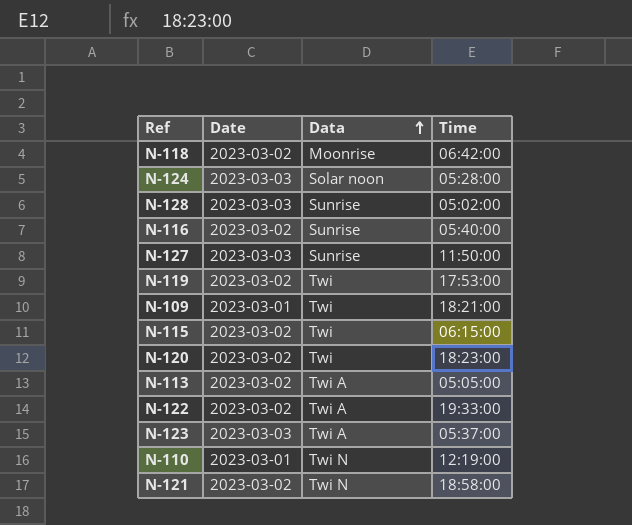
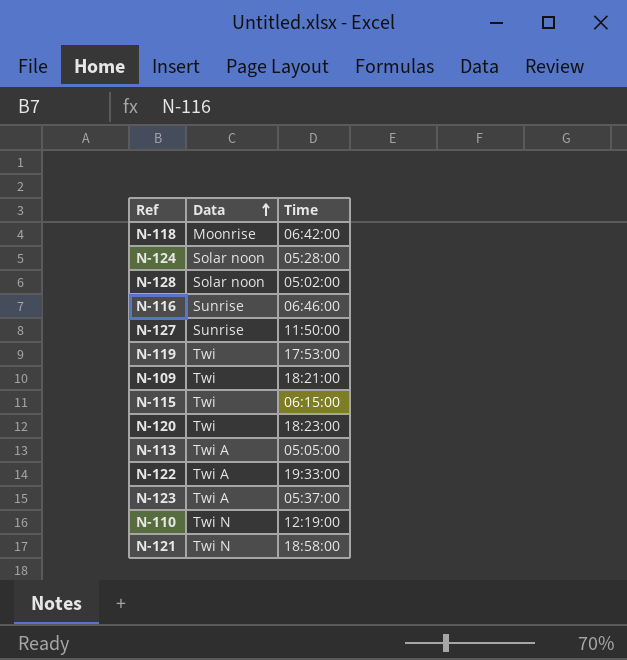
column Date | position: 2 -> none
N-128 | Data: Sunrise -> Solar noon
N-116 | Time: 05:40:00 -> 06:46:00

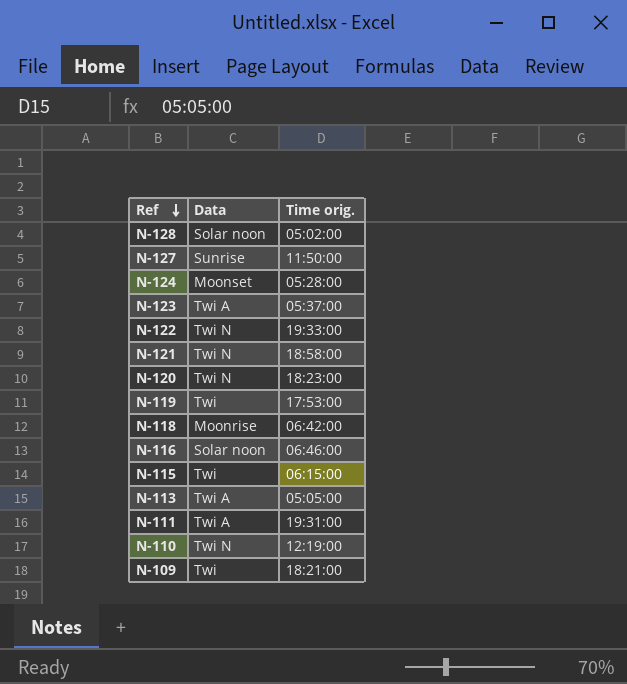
row order: Data ascending -> Ref descending
column name: Time -> Time orig.
N-124 | Data: Solar noon -> Moonset
N-122 | Data: Twi A -> Twi N
N-120 | Data: Twi -> Twi N
N-116 | Data: Sunrise -> Solar noon
row N-111: none -> Twi A | 19:31:00

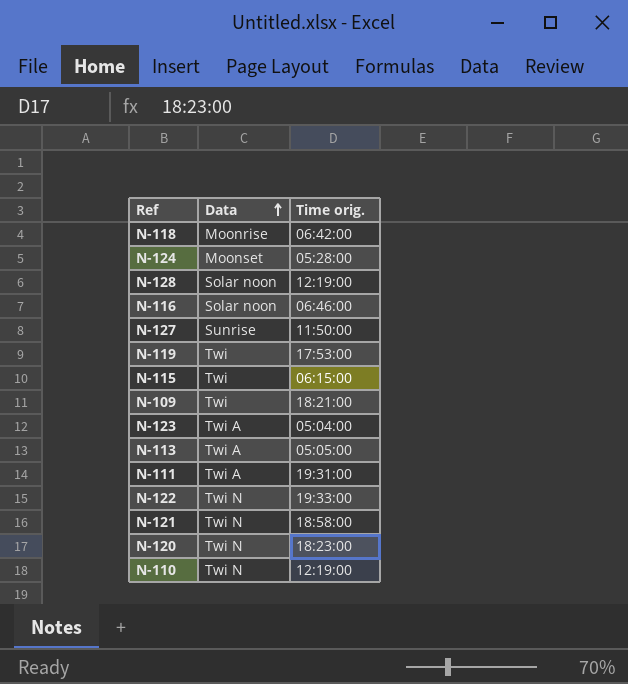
row order: Ref descending -> Data ascending
N-128 | Time orig.: 05:02:00 -> 12:19:00
N-123 | Time orig.: 05:37:00 -> 05:04:00

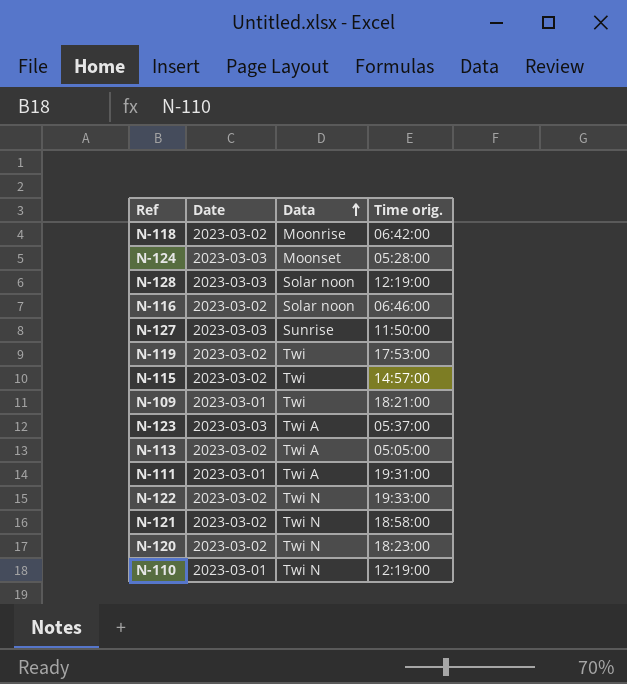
column Date | position: none -> 2
N-115 | Time orig.: 06:15:00 -> 14:57:00
N-123 | Time orig.: 05:04:00 -> 05:37:00

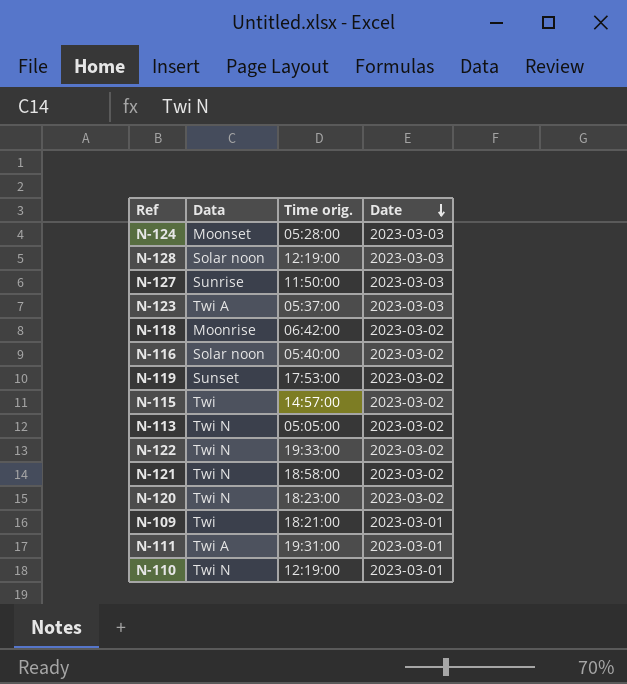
row order: Data ascending -> Date descending
column Date | position: 2 -> 4
N-116 | Time orig.: 06:46:00 -> 05:40:00
N-119 | Data: Twi -> Sunset
N-113 | Data: Twi A -> Twi N

